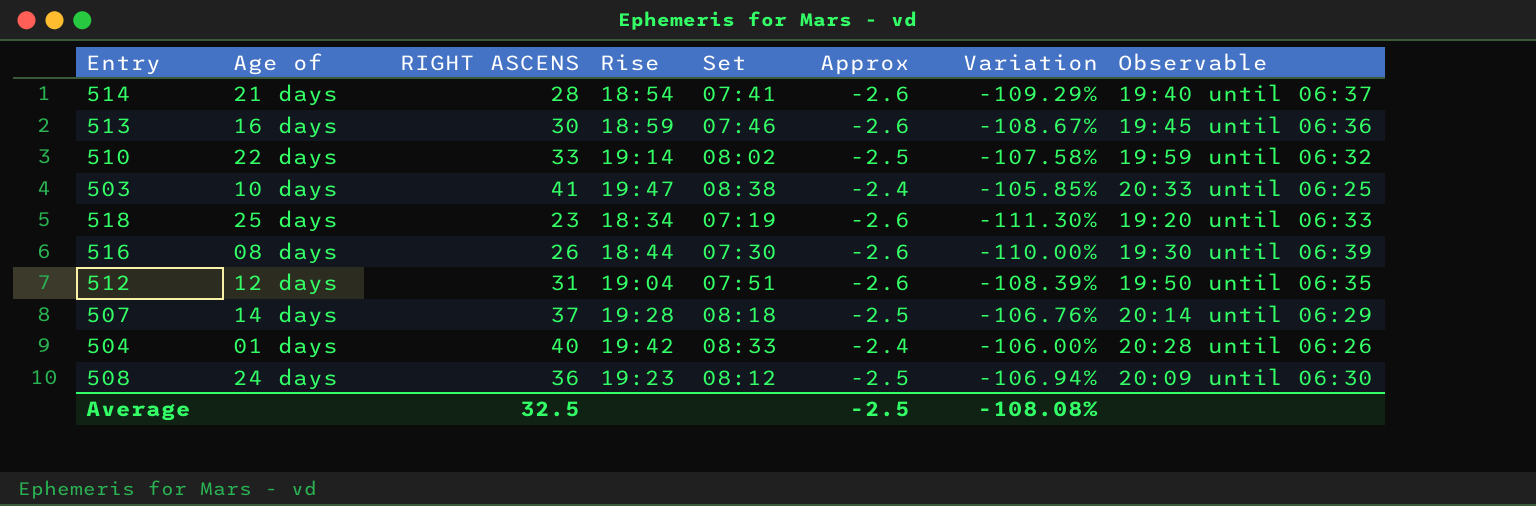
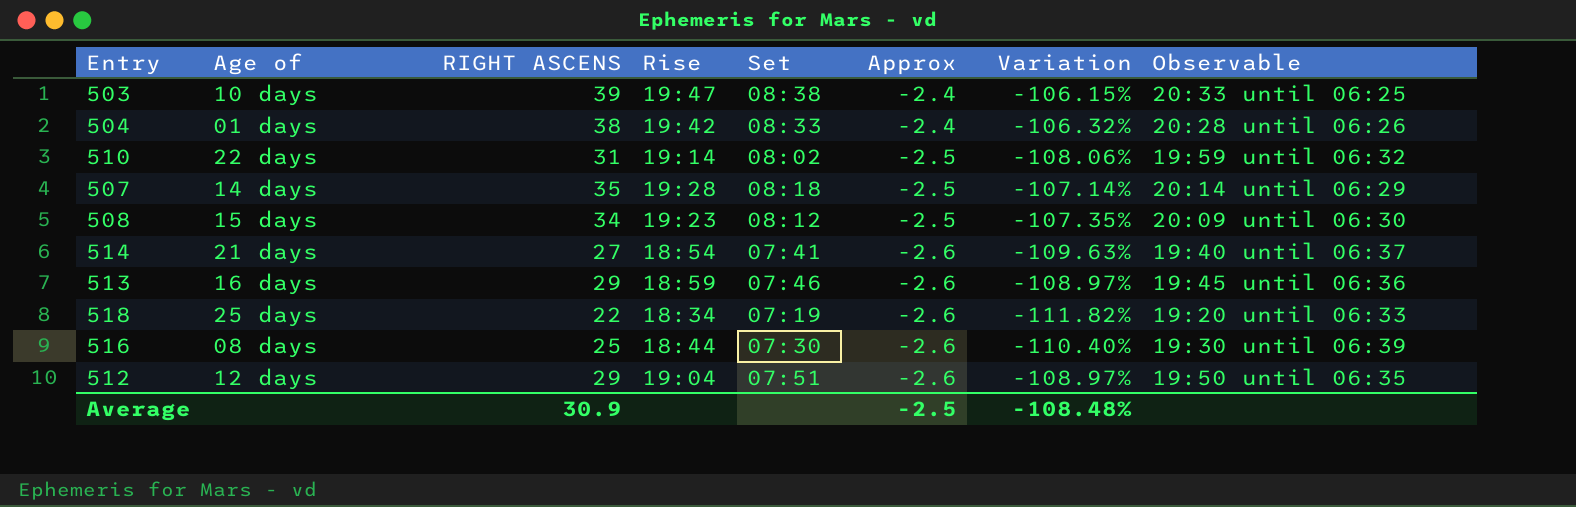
row order: none -> Approx descending
503 | RIGHT ASCENS: 41 -> 39
503 | Variation: -105.85% -> -106.15%
504 | RIGHT ASCENS: 40 -> 38
504 | Variation: -106.00% -> -106.32%
510 | RIGHT ASCENS: 33 -> 31
510 | Variation: -107.58% -> -108.06%
507 | RIGHT ASCENS: 37 -> 35
507 | Variation: -106.76% -> -107.14%
508 | Age of: 24 days -> 15 days
508 | RIGHT ASCENS: 36 -> 34
508 | Variation: -106.94% -> -107.35%
514 | RIGHT ASCENS: 28 -> 27
514 | Variation: -109.29% -> -109.63%
513 | RIGHT ASCENS: 30 -> 29
513 | Variation: -108.67% -> -108.97%
518 | RIGHT ASCENS: 23 -> 22
518 | Variation: -111.30% -> -111.82%
516 | RIGHT ASCENS: 26 -> 25
516 | Variation: -110.00% -> -110.40%
512 | RIGHT ASCENS: 31 -> 29
512 | Variation: -108.39% -> -108.97%
Average | RIGHT ASCENS: 32.5 -> 30.9
Average | Variation: -108.08% -> -108.48%

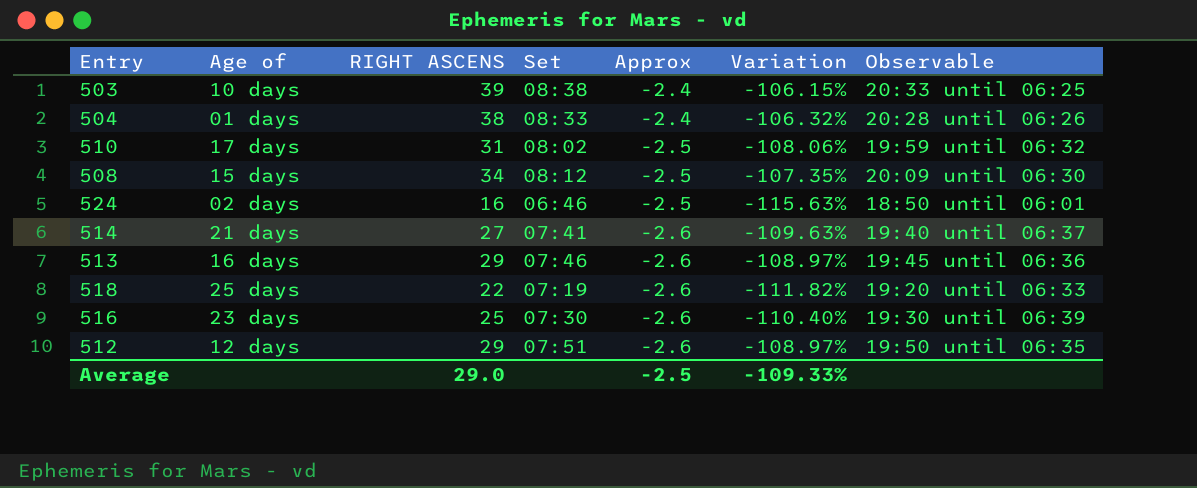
column Rise | position: 4 -> none
row 507: 14 days | 35 | 19:28 | 08:18 | -2.5 | -107.14% | 20:14 until 06:29 -> none
510 | Age of: 22 days -> 17 days
row 524: none -> 02 days | 16 | 06:46 | -2.5 | -115.63% | 18:50 until 06:01
516 | Age of: 08 days -> 23 days
Average | RIGHT ASCENS: 30.9 -> 29.0
Average | Variation: -108.48% -> -109.33%

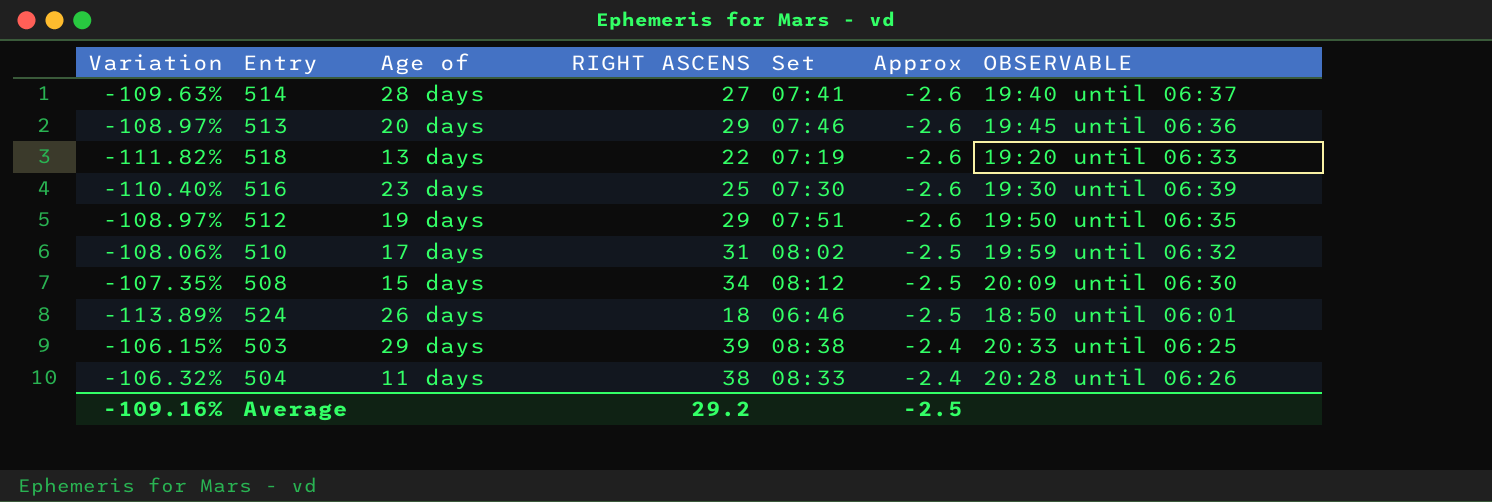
row order: Approx descending -> Approx ascending
column Variation | position: 6 -> 1
column name: Observable -> OBSERVABLE
514 | Age of: 21 days -> 28 days
513 | Age of: 16 days -> 20 days
518 | Age of: 25 days -> 13 days
512 | Age of: 12 days -> 19 days
524 | Variation: -115.63% -> -113.89%
524 | Age of: 02 days -> 26 days
524 | RIGHT ASCENS: 16 -> 18
503 | Age of: 10 days -> 29 days
504 | Age of: 01 days -> 11 days
Average | Variation: -109.33% -> -109.16%
Average | RIGHT ASCENS: 29.0 -> 29.2

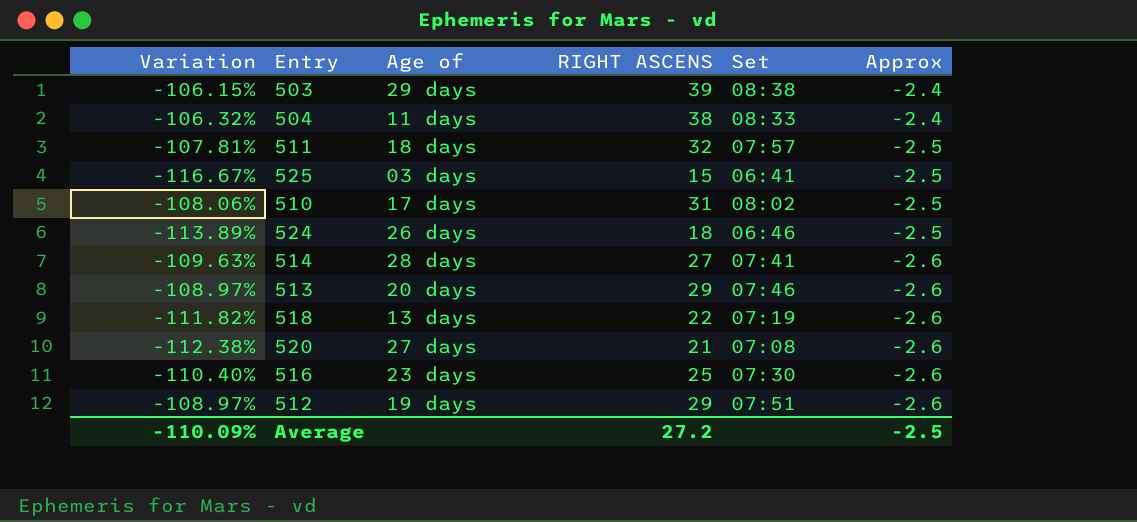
row order: Approx ascending -> Approx descending
column OBSERVABLE | position: 7 -> none
row 508: -107.35% | 15 days | 34 | 08:12 | -2.5 | 20:09 until 06:30 -> none
row 511: none -> -107.81% | 18 days | 32 | 07:57 | -2.5
row 525: none -> -116.67% | 03 days | 15 | 06:41 | -2.5
row 520: none -> -112.38% | 27 days | 21 | 07:08 | -2.6
Average | Variation: -109.16% -> -110.09%
Average | RIGHT ASCENS: 29.2 -> 27.2

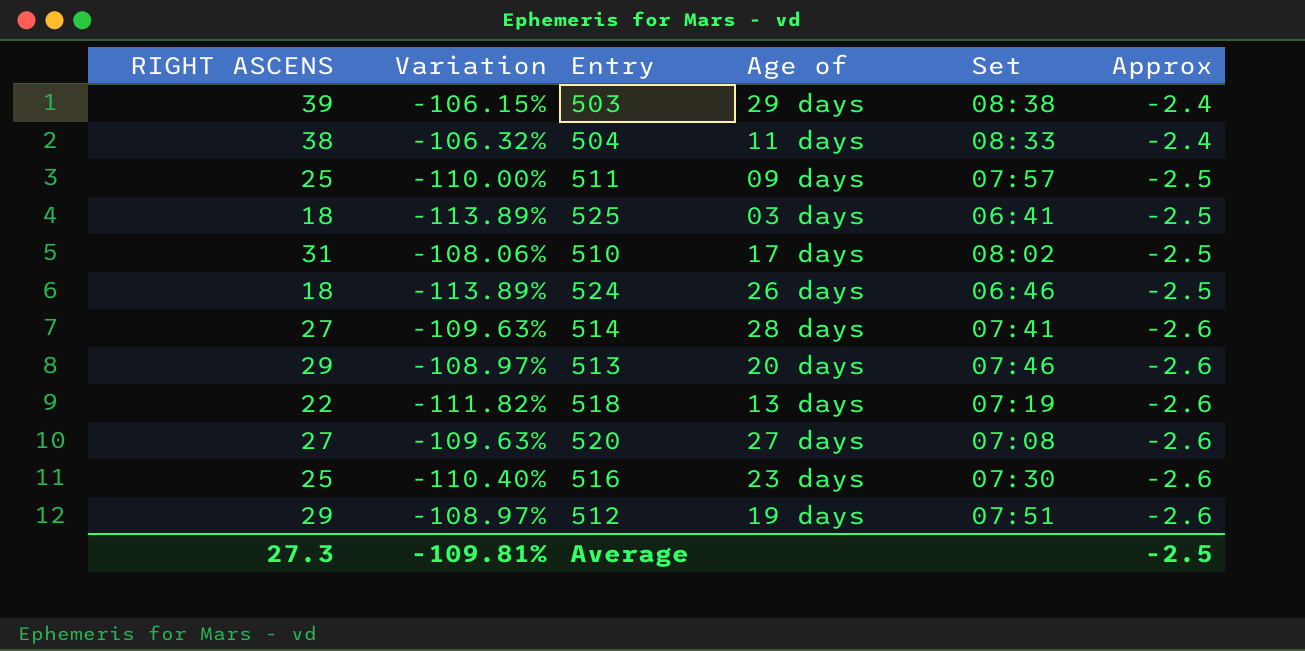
column RIGHT ASCENS | position: 4 -> 1
511 | RIGHT ASCENS: 32 -> 25
511 | Variation: -107.81% -> -110.00%
511 | Age of: 18 days -> 09 days
525 | RIGHT ASCENS: 15 -> 18
525 | Variation: -116.67% -> -113.89%
520 | RIGHT ASCENS: 21 -> 27
520 | Variation: -112.38% -> -109.63%
Average | RIGHT ASCENS: 27.2 -> 27.3
Average | Variation: -110.09% -> -109.81%

